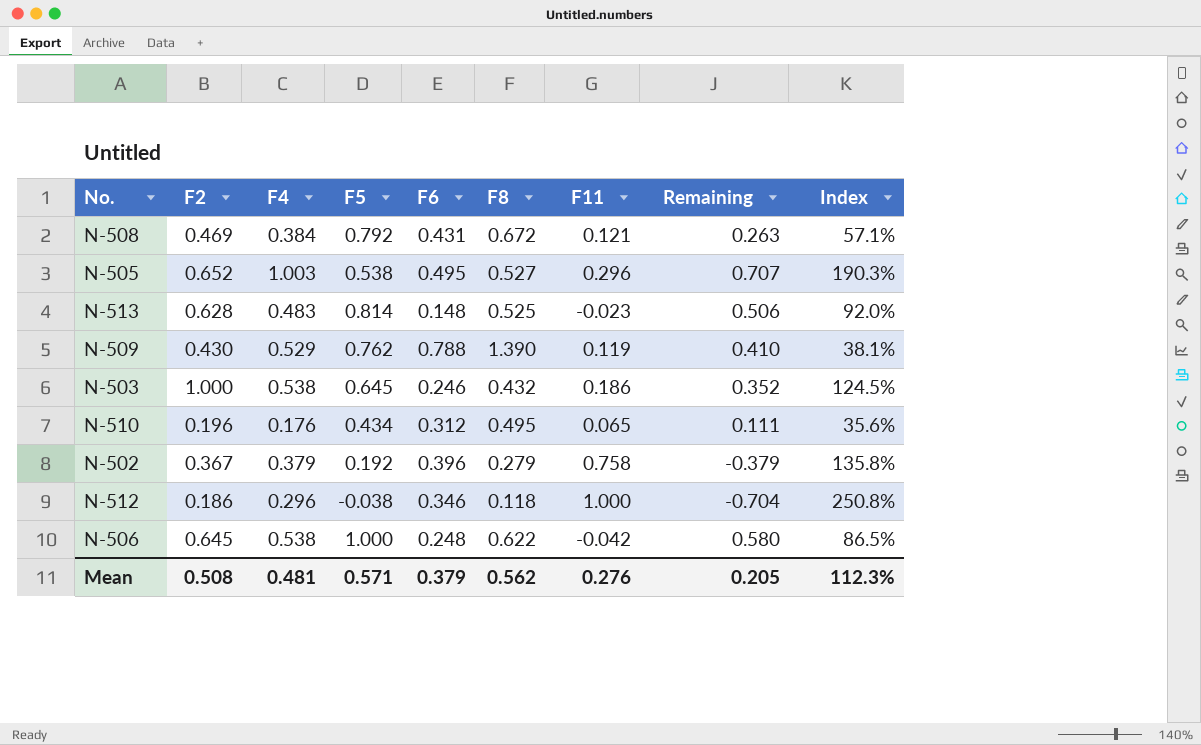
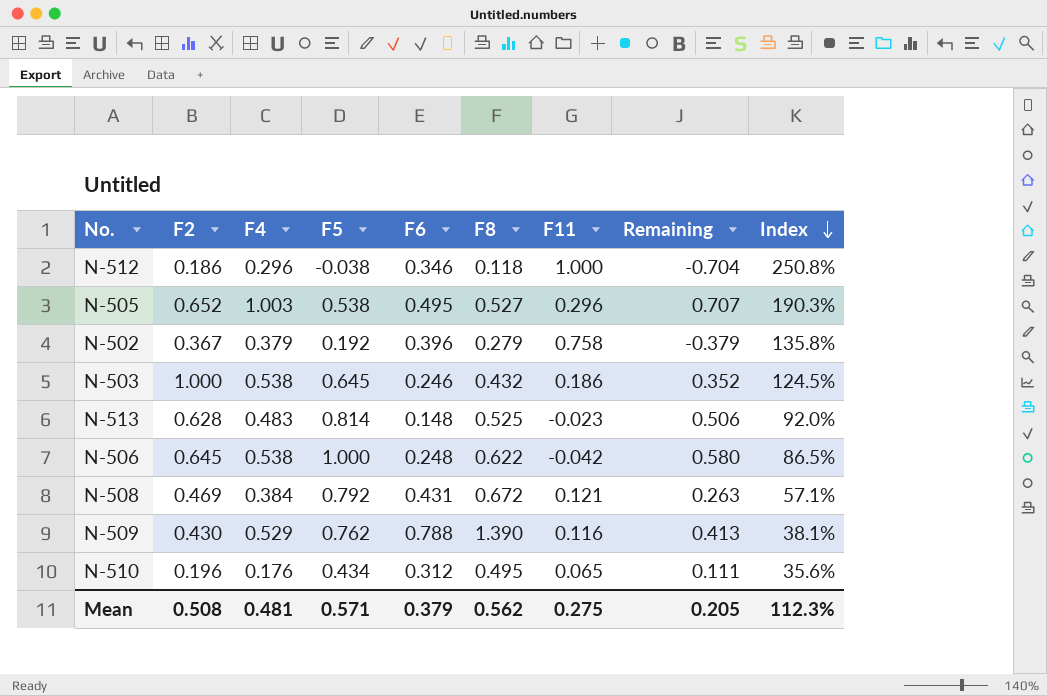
row order: none -> Index descending
N-509 | F11: 0.119 -> 0.116
N-509 | Remaining: 0.410 -> 0.413
Mean | F11: 0.276 -> 0.275

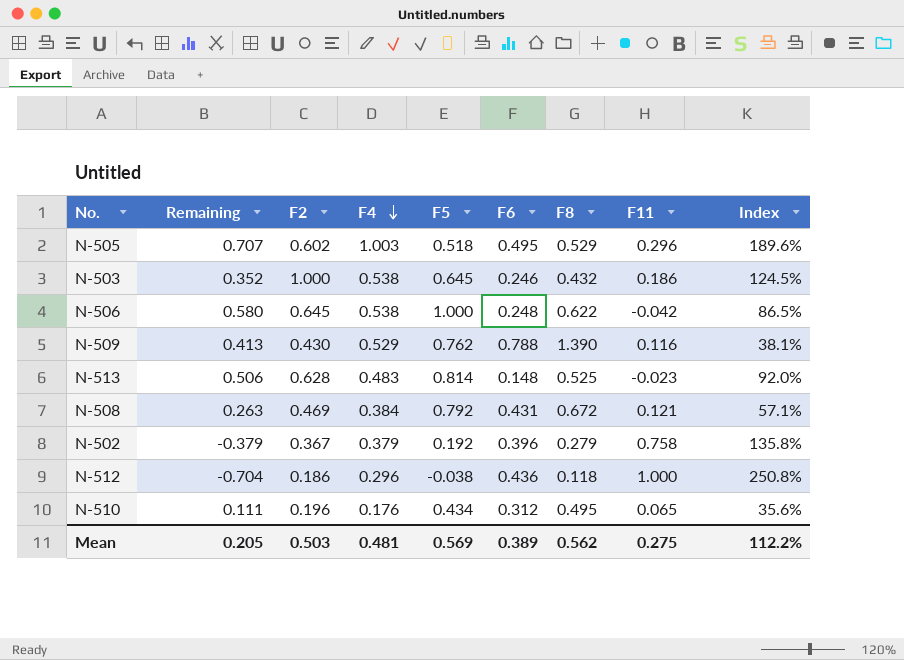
row order: Index descending -> F4 descending
column Remaining | position: 8 -> 2
N-505 | F2: 0.652 -> 0.602
N-505 | F5: 0.538 -> 0.518
N-505 | F8: 0.527 -> 0.529
N-505 | Index: 190.3% -> 189.6%
N-512 | F6: 0.346 -> 0.436
Mean | F2: 0.508 -> 0.503
Mean | F5: 0.571 -> 0.569
Mean | F6: 0.379 -> 0.389
Mean | Index: 112.3% -> 112.2%

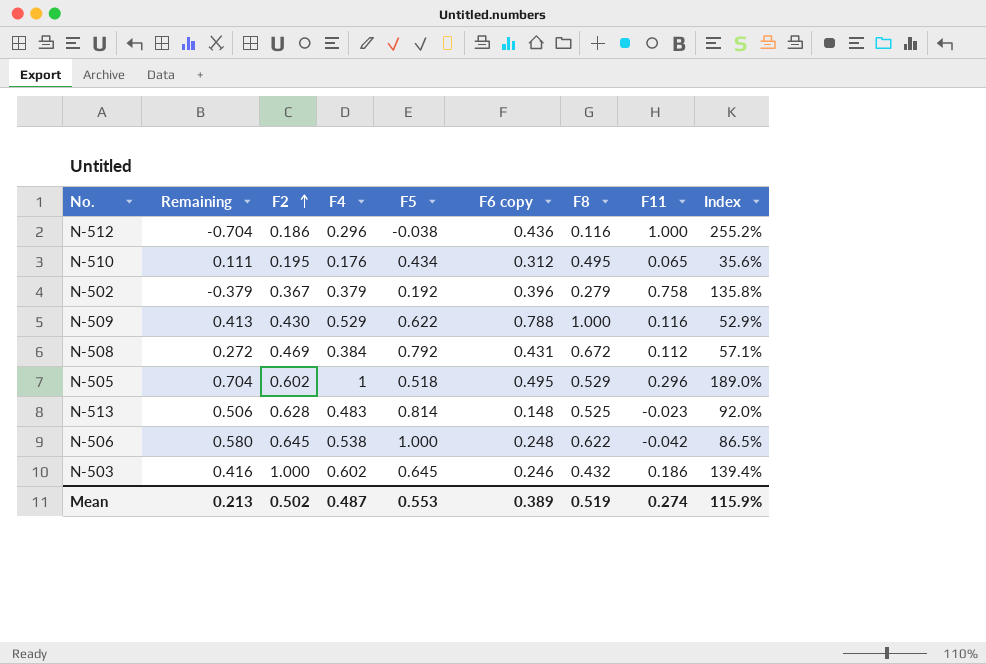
row order: F4 descending -> F2 ascending
column name: F6 -> F6 copy
N-512 | F8: 0.118 -> 0.116
N-512 | Index: 250.8% -> 255.2%
N-510 | F2: 0.196 -> 0.195
N-509 | F5: 0.762 -> 0.622
N-509 | F8: 1.390 -> 1.000
N-509 | Index: 38.1% -> 52.9%
N-508 | Remaining: 0.263 -> 0.272
N-508 | F11: 0.121 -> 0.112
N-505 | Remaining: 0.707 -> 0.704
N-505 | F4: 1.003 -> 1
N-505 | Index: 189.6% -> 189.0%
N-503 | Remaining: 0.352 -> 0.416
N-503 | F4: 0.538 -> 0.602
N-503 | Index: 124.5% -> 139.4%
Mean | Remaining: 0.205 -> 0.213
Mean | F2: 0.503 -> 0.502
Mean | F4: 0.481 -> 0.487
Mean | F5: 0.569 -> 0.553
Mean | F8: 0.562 -> 0.519
Mean | F11: 0.275 -> 0.274
Mean | Index: 112.2% -> 115.9%

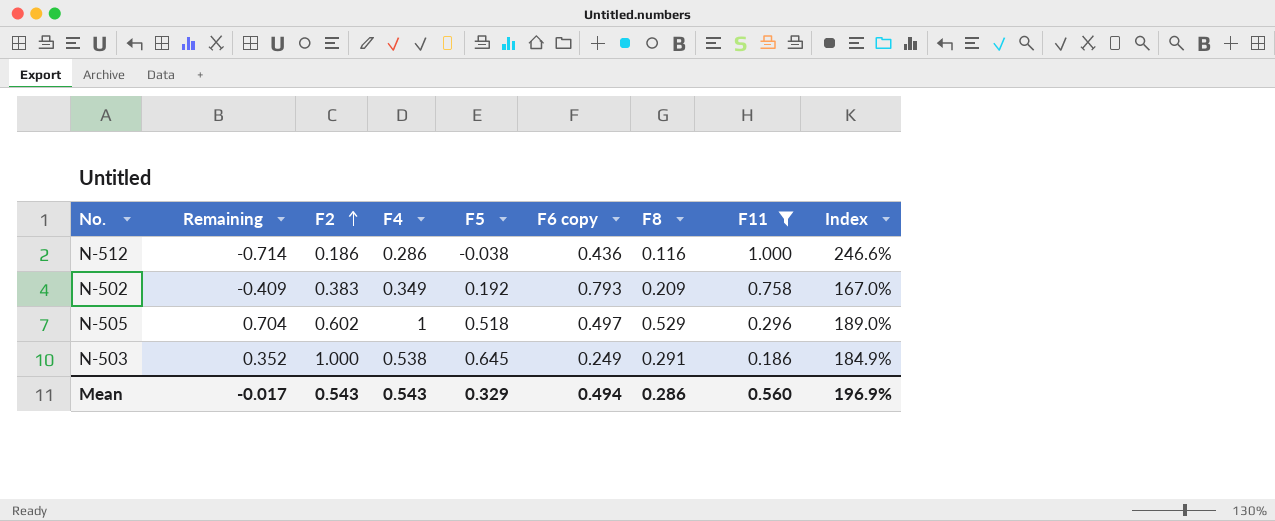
filter: none -> F11 >= 0.186
N-512 | Remaining: -0.704 -> -0.714
N-512 | F4: 0.296 -> 0.286
N-512 | Index: 255.2% -> 246.6%
N-502 | Remaining: -0.379 -> -0.409
N-502 | F2: 0.367 -> 0.383
N-502 | F4: 0.379 -> 0.349
N-502 | F6 copy: 0.396 -> 0.793
N-502 | F8: 0.279 -> 0.209
N-502 | Index: 135.8% -> 167.0%
N-505 | F6 copy: 0.495 -> 0.497
N-503 | Remaining: 0.416 -> 0.352
N-503 | F4: 0.602 -> 0.538
N-503 | F6 copy: 0.246 -> 0.249
N-503 | F8: 0.432 -> 0.291
N-503 | Index: 139.4% -> 184.9%
Mean | Remaining: 0.213 -> -0.017
Mean | F2: 0.502 -> 0.543
Mean | F4: 0.487 -> 0.543
Mean | F5: 0.553 -> 0.329
Mean | F6 copy: 0.389 -> 0.494
Mean | F8: 0.519 -> 0.286
Mean | F11: 0.274 -> 0.560
Mean | Index: 115.9% -> 196.9%

